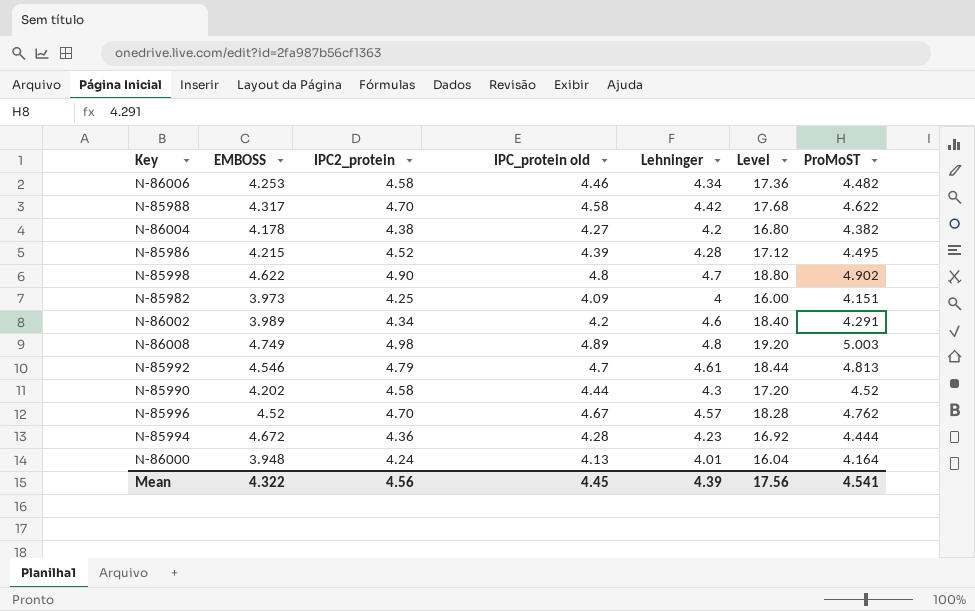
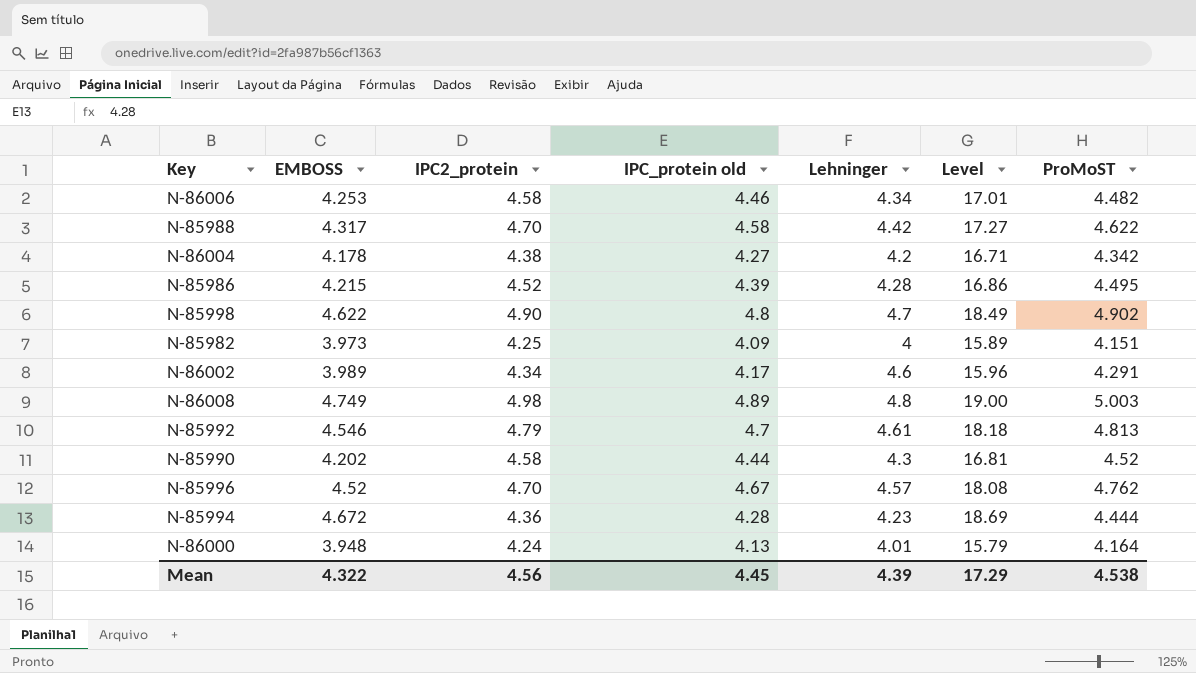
column Level | formula: [Lehninger] * 4 -> [EMBOSS] * 4
N-86004 | ProMoST: 4.382 -> 4.342
N-86002 | IPC_protein old: 4.2 -> 4.17
Mean | Level: 17.56 -> 17.29
Mean | ProMoST: 4.541 -> 4.538

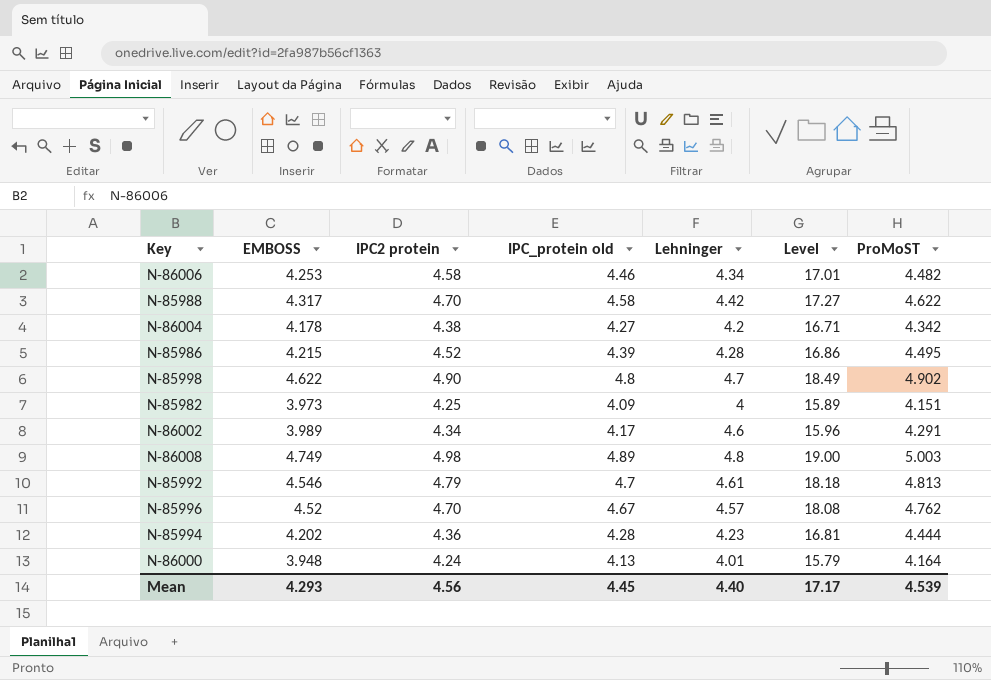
column name: IPC2_protein -> IPC2 protein
row N-85990: 4.202 | 4.58 | 4.44 | 4.3 | 16.81 | 4.52 -> none
N-85994 | EMBOSS: 4.672 -> 4.202
N-85994 | Level: 18.69 -> 16.81
Mean | EMBOSS: 4.322 -> 4.293
Mean | Lehninger: 4.39 -> 4.40
Mean | Level: 17.29 -> 17.17
Mean | ProMoST: 4.538 -> 4.539

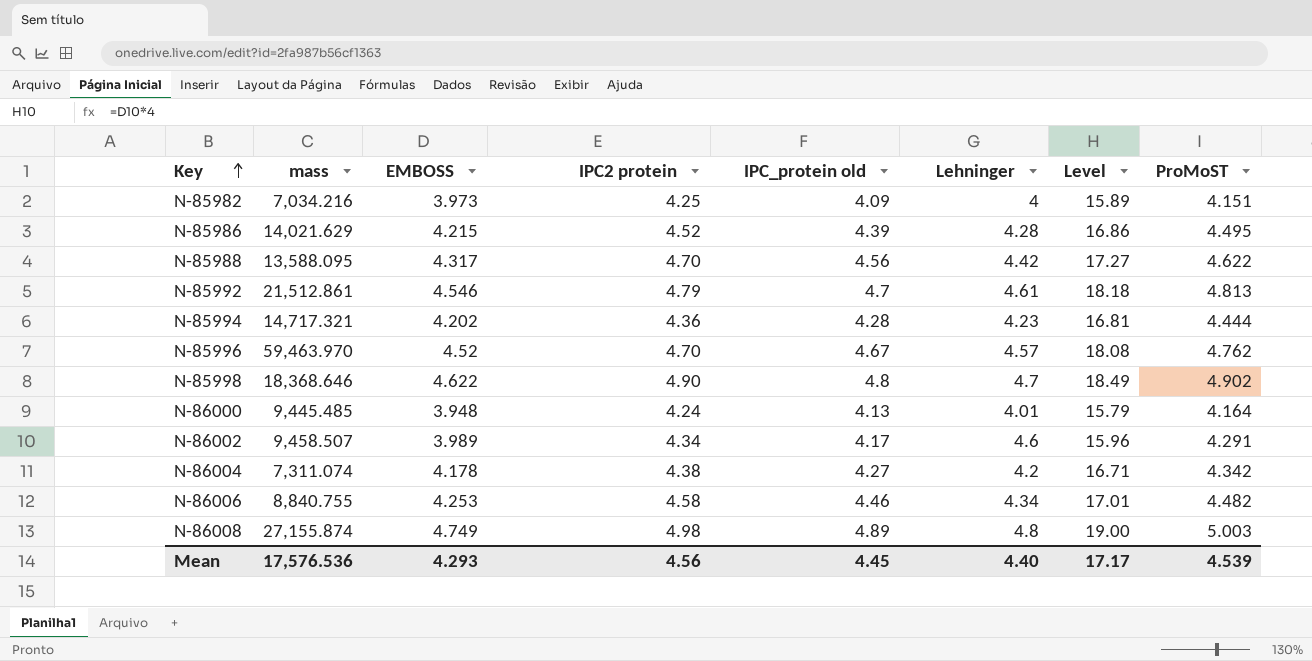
row order: none -> Key ascending
column mass | position: none -> 2
N-85988 | IPC_protein old: 4.58 -> 4.56

